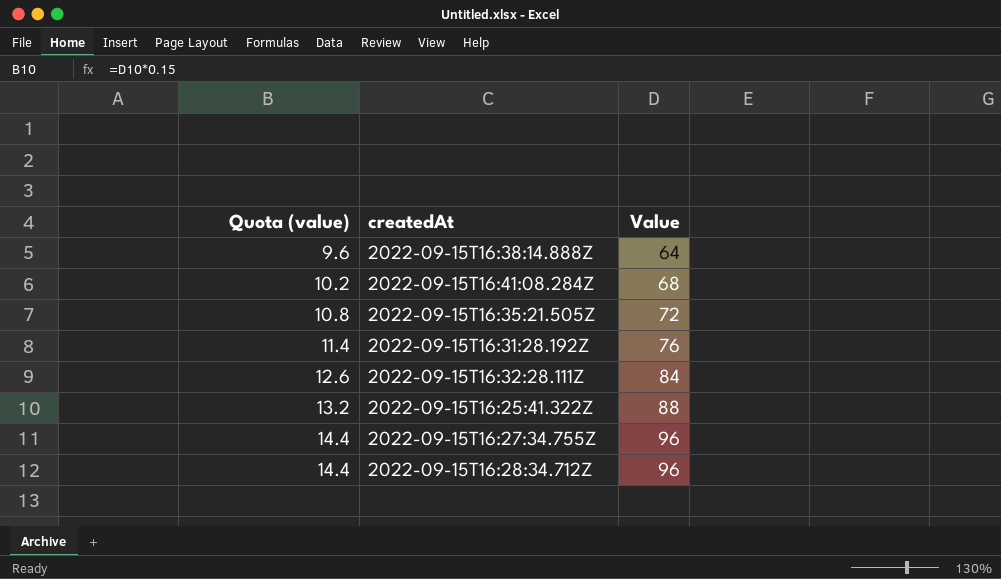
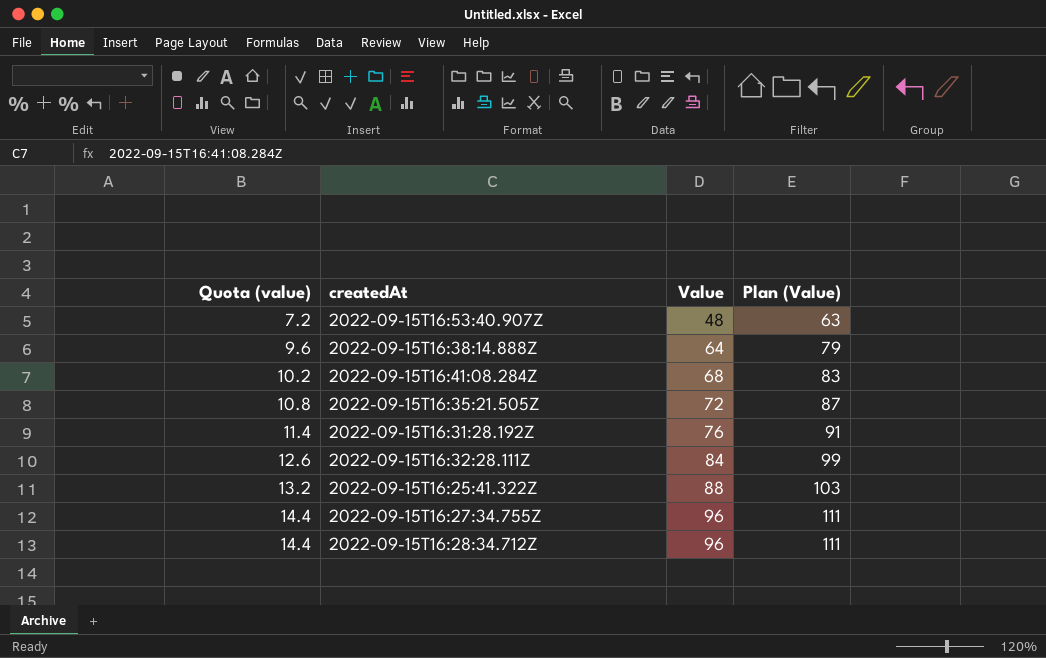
column Plan (Value) | formula: none -> [Value] + 15
row 2022-09-15T16:53:40.907Z: none -> 7.2 | 48 | 63

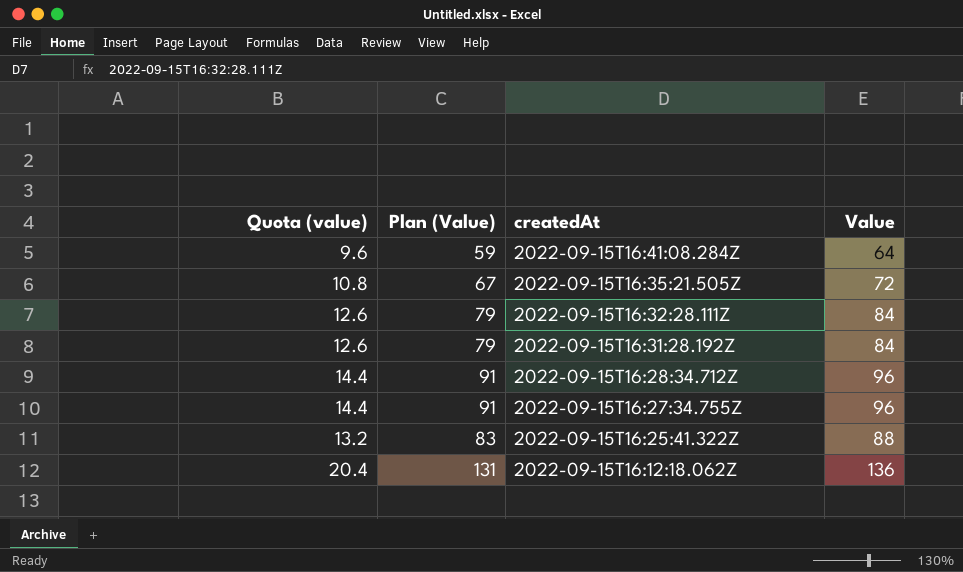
row order: Quota (value) ascending -> createdAt descending
column Plan (Value) | formula: [Value] + 15 -> [Value] - 5
column Plan (Value) | position: 4 -> 2
row 2022-09-15T16:53:40.907Z: 7.2 | 48 | 63 -> none
row 2022-09-15T16:38:14.888Z: 9.6 | 64 | 79 -> none
2022-09-15T16:41:08.284Z | Quota (value): 10.2 -> 9.6
2022-09-15T16:41:08.284Z | Value: 68 -> 64
2022-09-15T16:31:28.192Z | Quota (value): 11.4 -> 12.6
2022-09-15T16:31:28.192Z | Value: 76 -> 84
row 2022-09-15T16:12:18.062Z: none -> 20.4 | 131 | 136

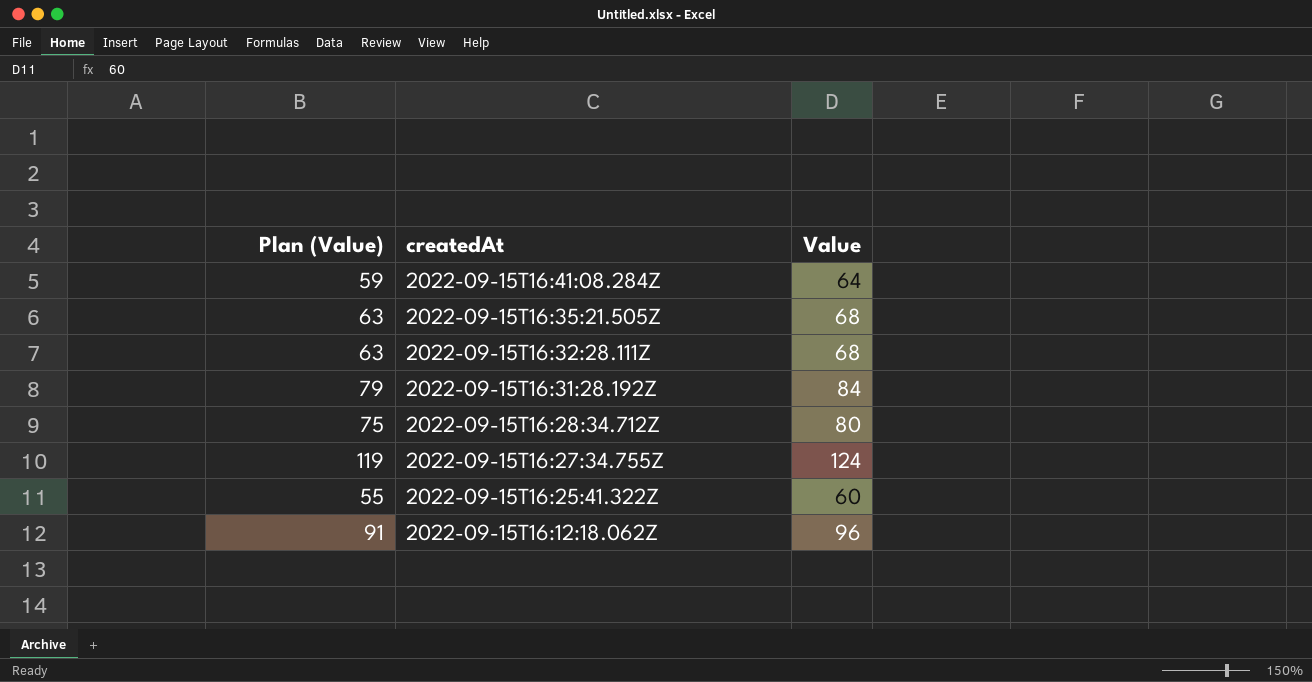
column Quota (value) | formula: [Value] * 0.15 -> none
2022-09-15T16:35:21.505Z | Plan (Value): 67 -> 63
2022-09-15T16:35:21.505Z | Value: 72 -> 68
2022-09-15T16:32:28.111Z | Plan (Value): 79 -> 63
2022-09-15T16:32:28.111Z | Value: 84 -> 68
2022-09-15T16:28:34.712Z | Plan (Value): 91 -> 75
2022-09-15T16:28:34.712Z | Value: 96 -> 80
2022-09-15T16:27:34.755Z | Plan (Value): 91 -> 119
2022-09-15T16:27:34.755Z | Value: 96 -> 124
2022-09-15T16:25:41.322Z | Plan (Value): 83 -> 55
2022-09-15T16:25:41.322Z | Value: 88 -> 60
2022-09-15T16:12:18.062Z | Plan (Value): 131 -> 91
2022-09-15T16:12:18.062Z | Value: 136 -> 96

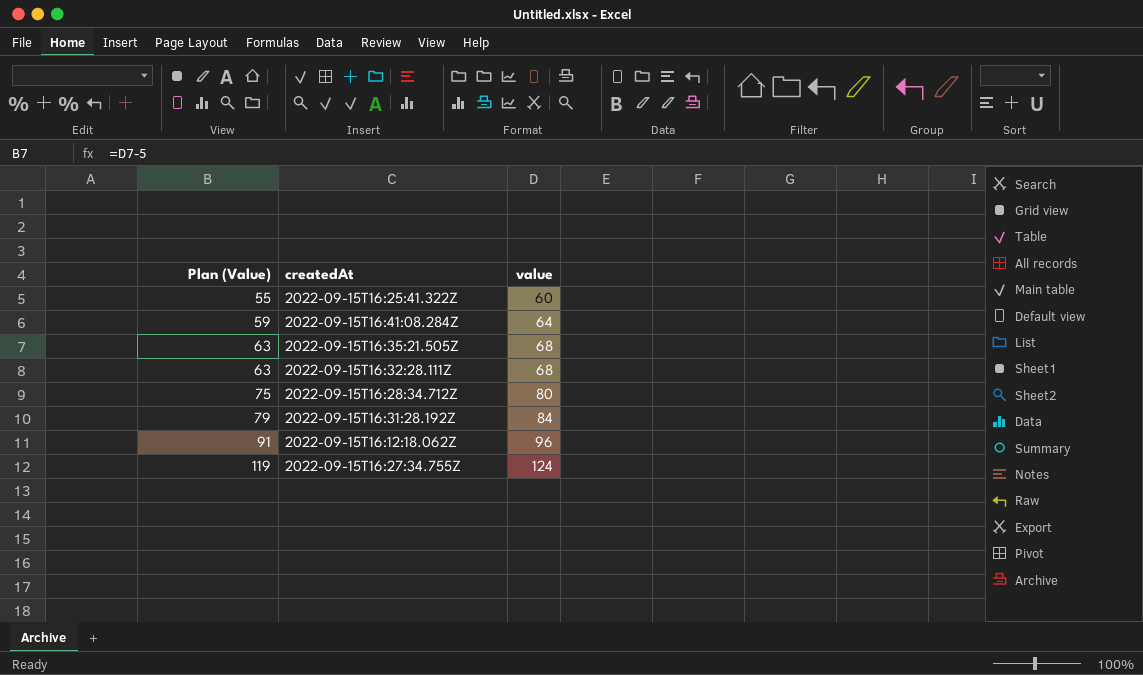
row order: createdAt descending -> Plan (Value) ascending
column name: Value -> value

